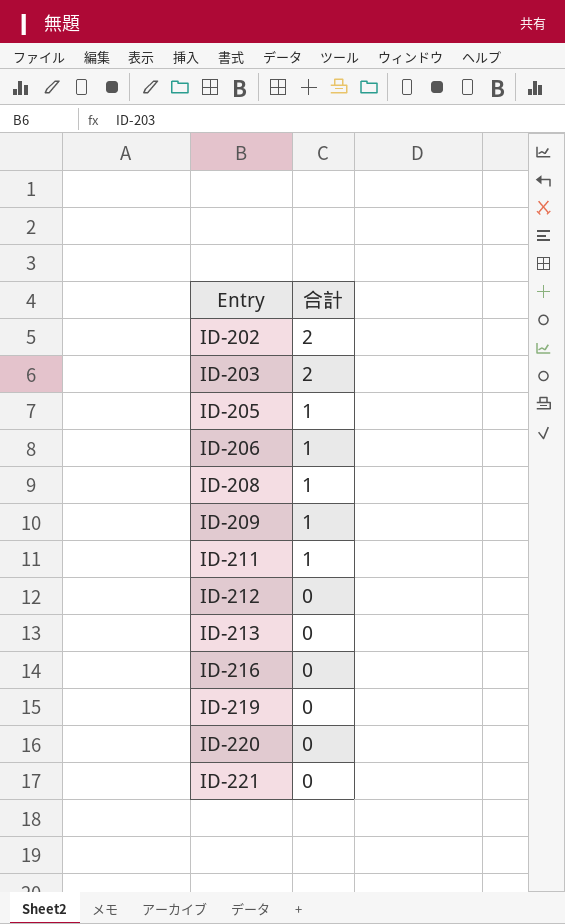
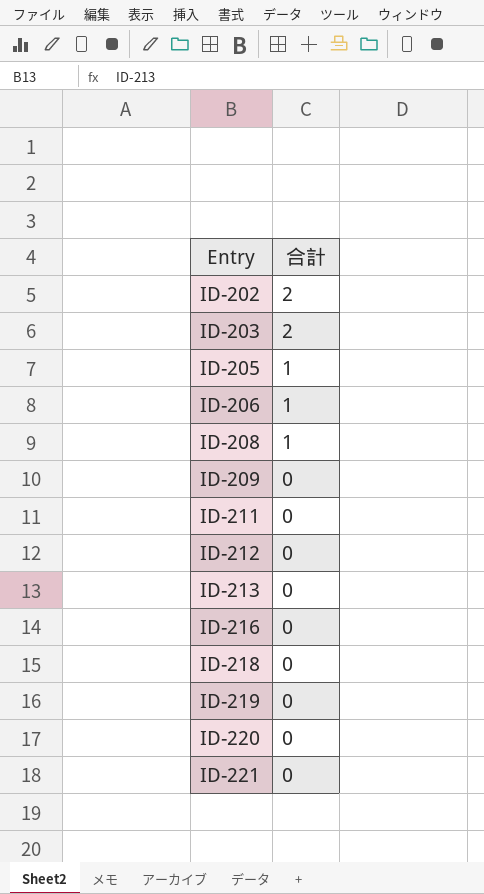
ID-209 | 合計: 1 -> 0
ID-211 | 合計: 1 -> 0
row ID-218: none -> 0

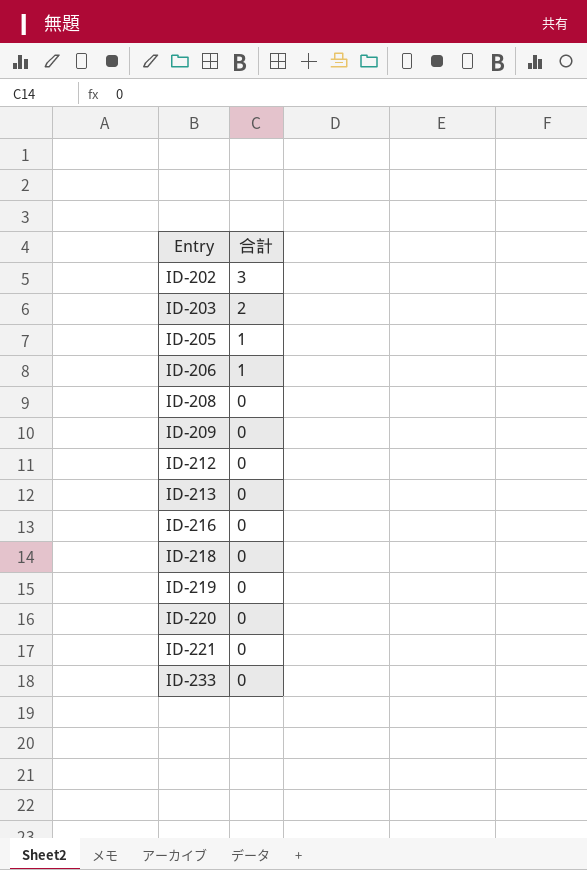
row ID-211: 0 -> none
ID-202 | 合計: 2 -> 3
ID-208 | 合計: 1 -> 0
row ID-233: none -> 0

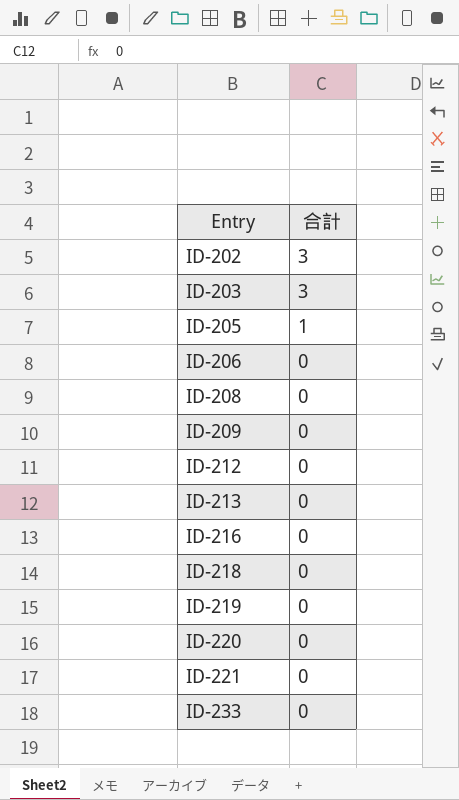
ID-203 | 合計: 2 -> 3
ID-206 | 合計: 1 -> 0

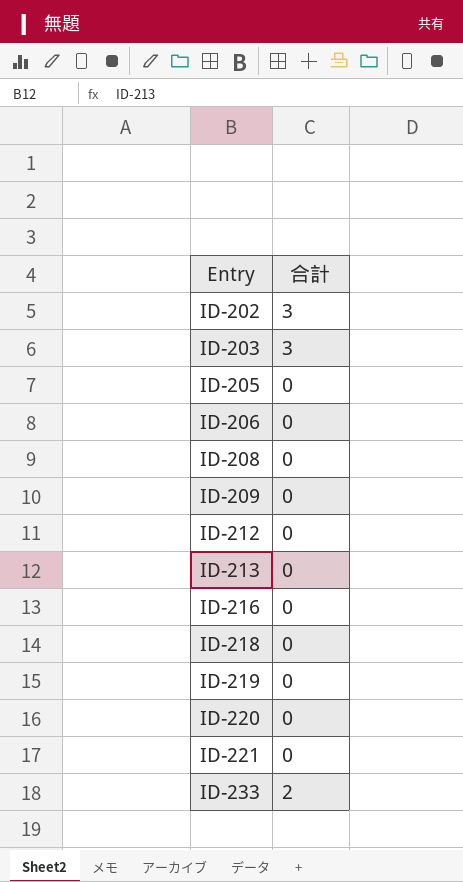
ID-205 | 合計: 1 -> 0
ID-233 | 合計: 0 -> 2

